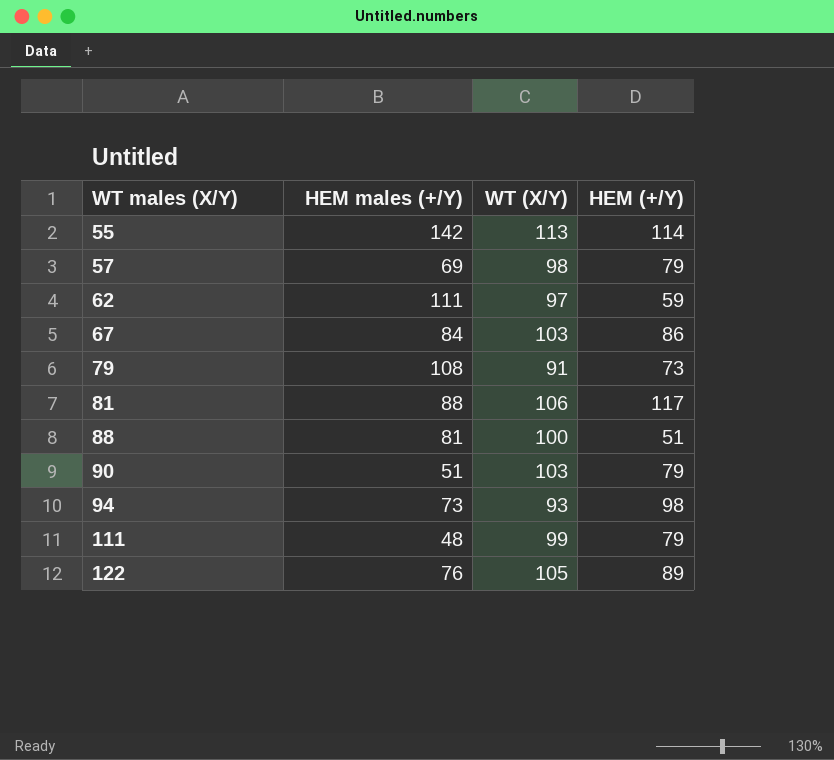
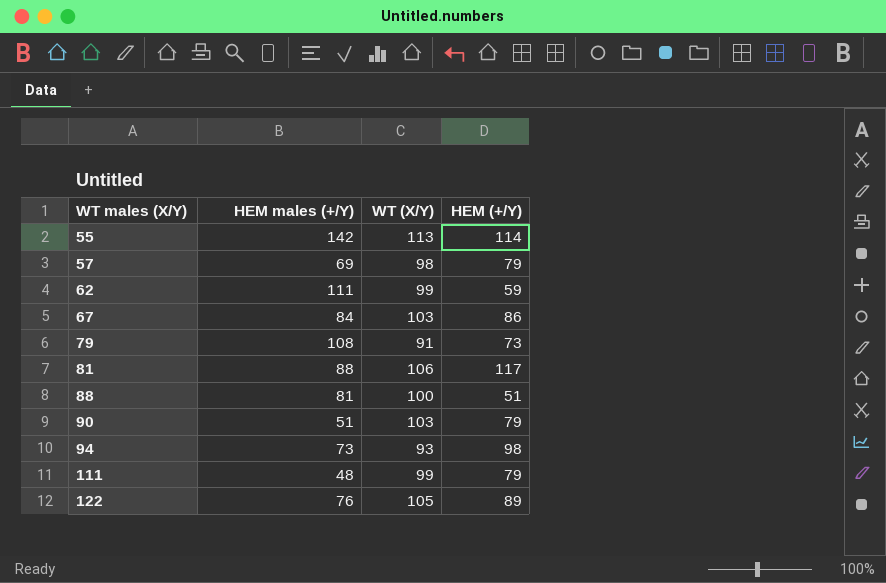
62 | WT (X/Y): 97 -> 99

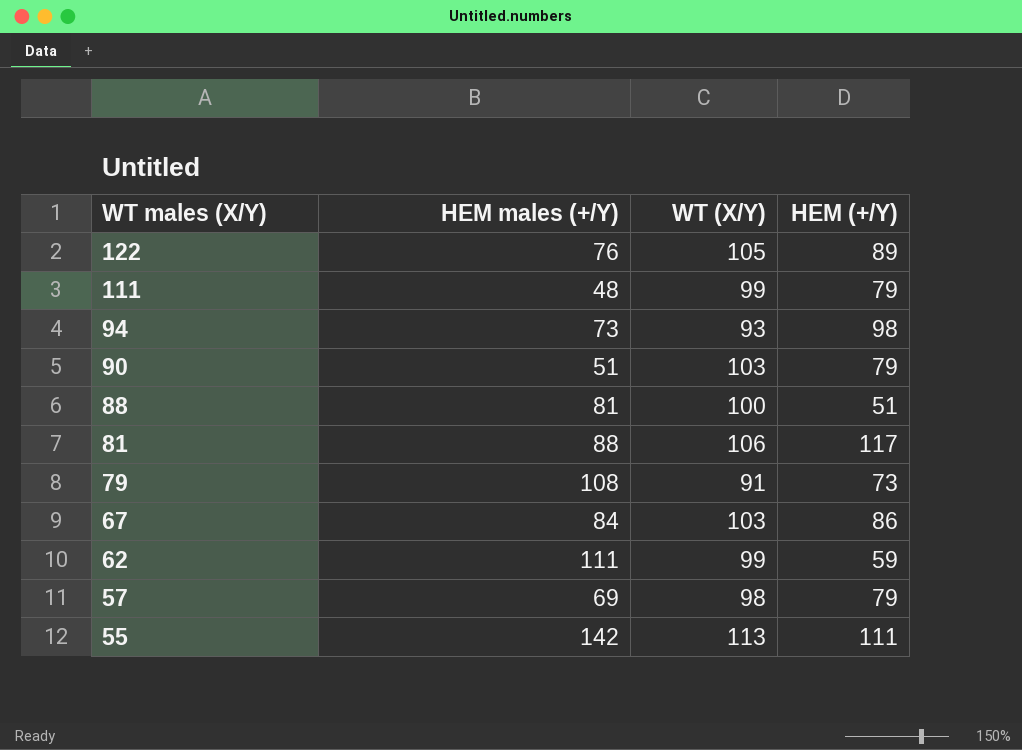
row order: WT males (X/Y) ascending -> WT males (X/Y) descending
55 | HEM (+/Y): 114 -> 111

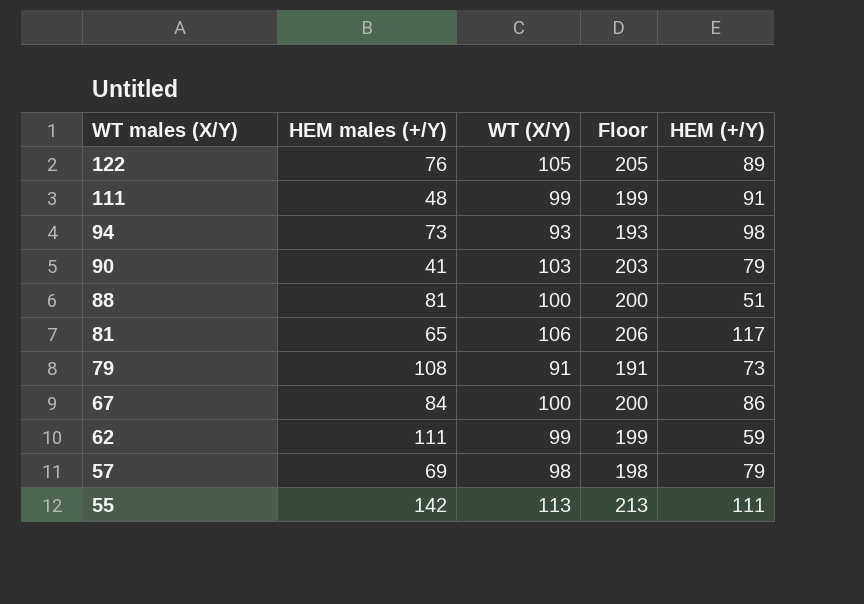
column Floor | formula: none -> [WT (X/Y)] + 100
111 | HEM (+/Y): 79 -> 91
90 | HEM males (+/Y): 51 -> 41
81 | HEM males (+/Y): 88 -> 65
67 | WT (X/Y): 103 -> 100

